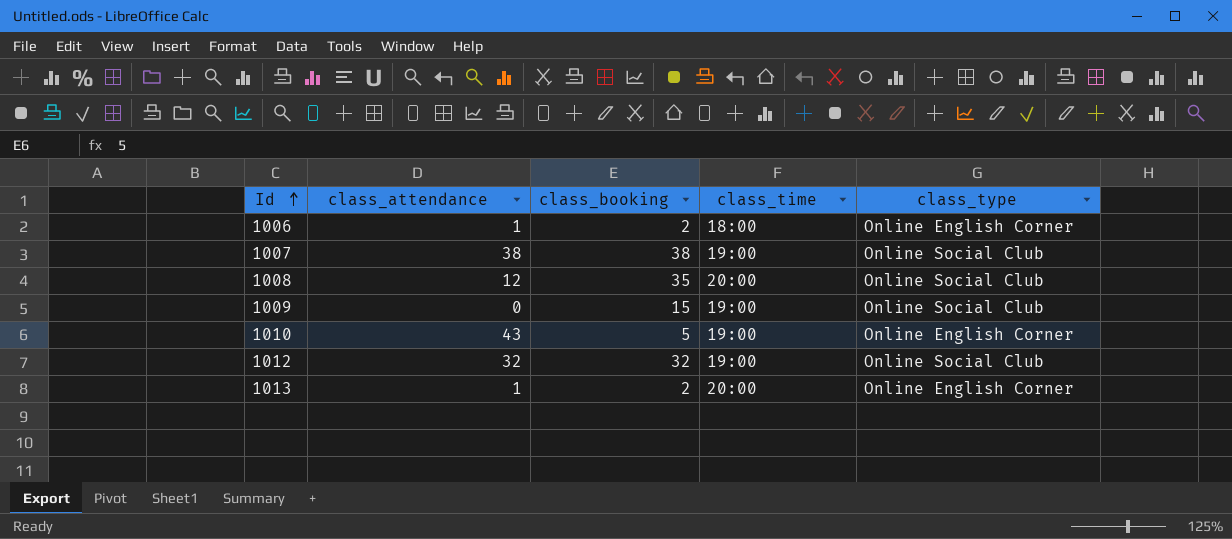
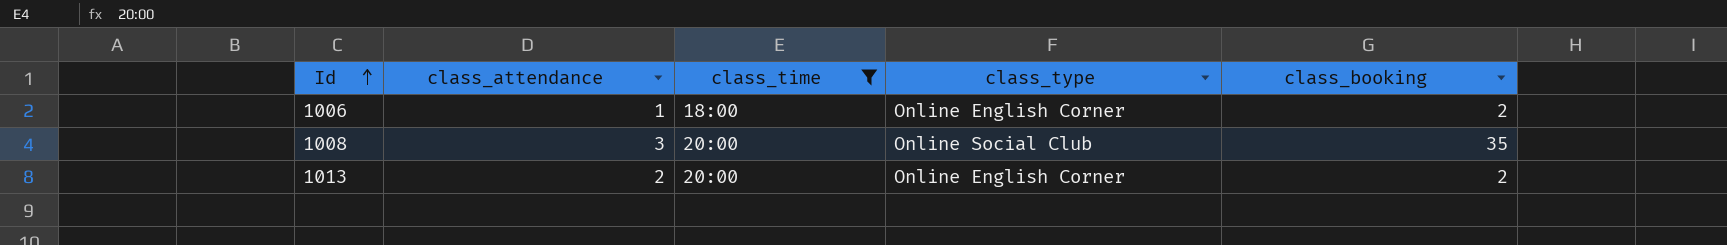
filter: none -> class_time != 19:00
column class_booking | position: 3 -> 5
1008 | class_attendance: 12 -> 3
1013 | class_attendance: 1 -> 2

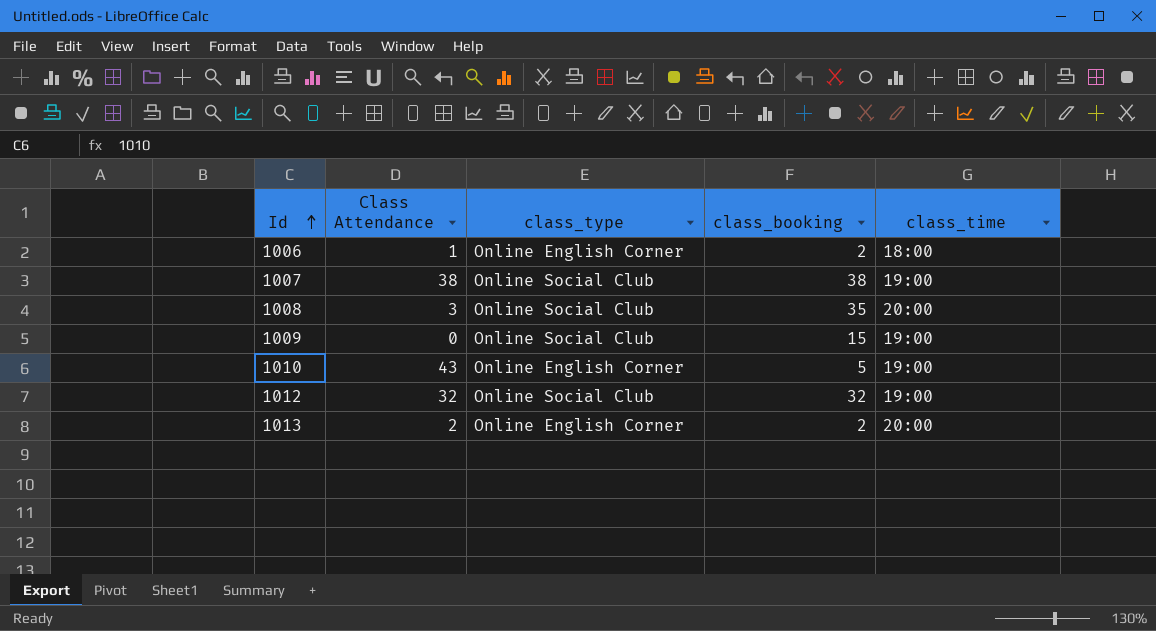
filter: class_time != 19:00 -> none
column name: class_attendance -> Class Attendance
column class_time | position: 3 -> 5

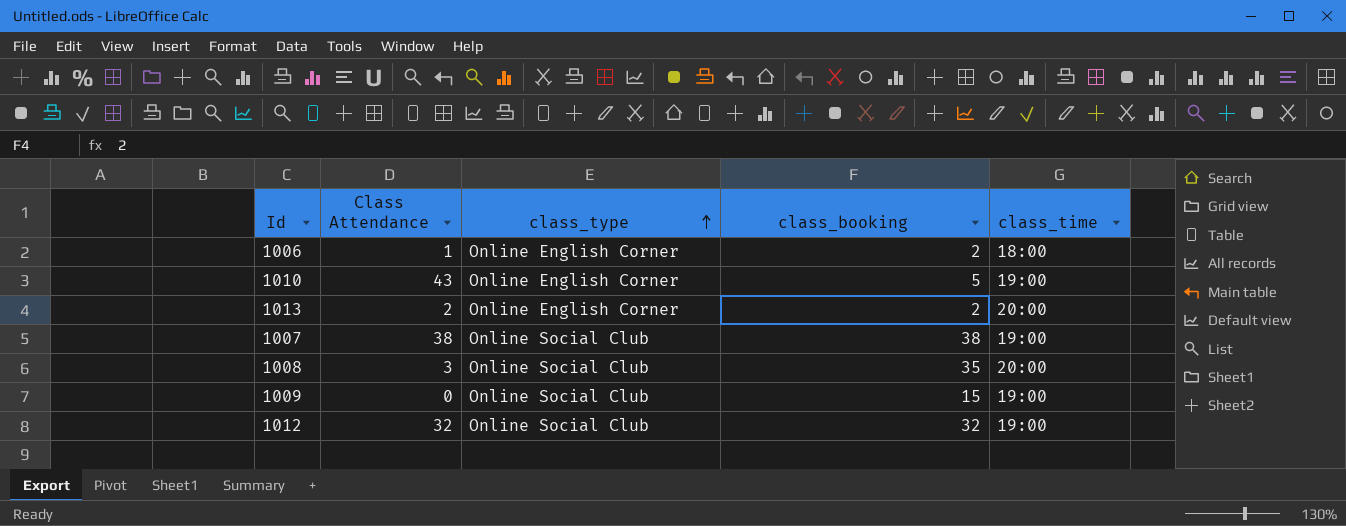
row order: Id ascending -> class_type ascending

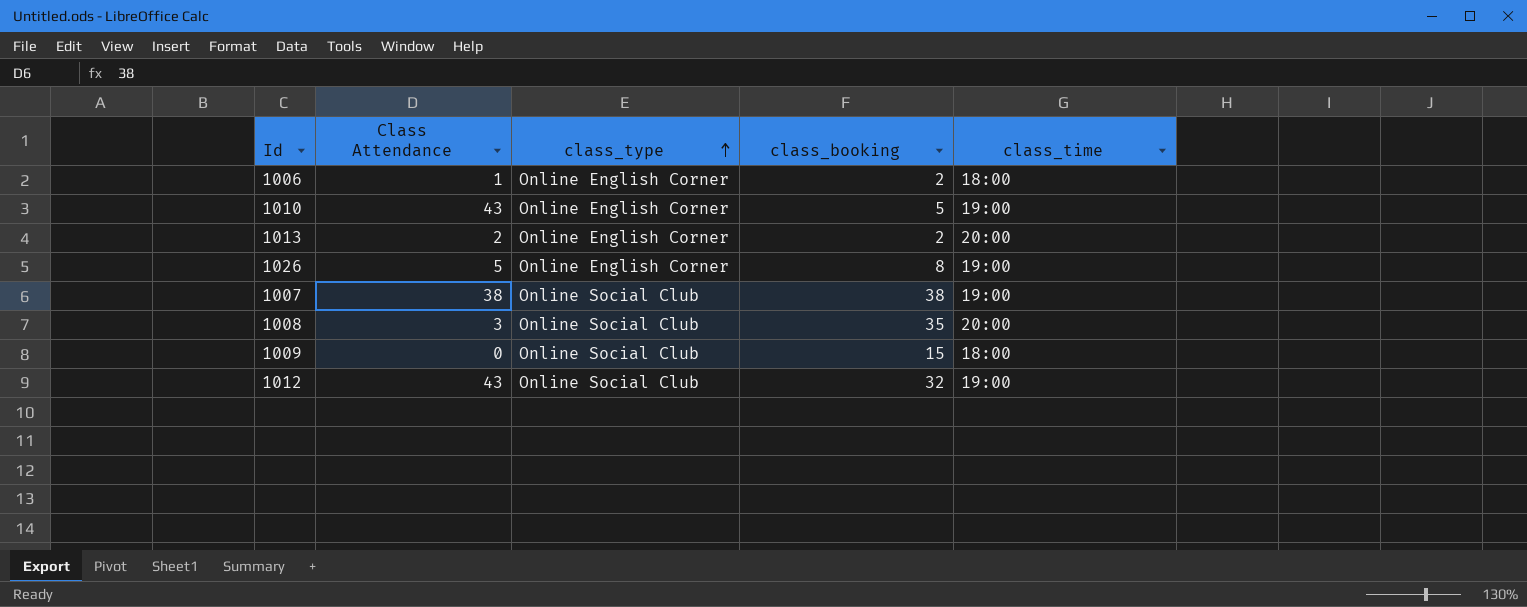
row 1026: none -> 5 | Online English Corner | 8 | 19:00
1009 | class_time: 19:00 -> 18:00
1012 | Class Attendance: 32 -> 43

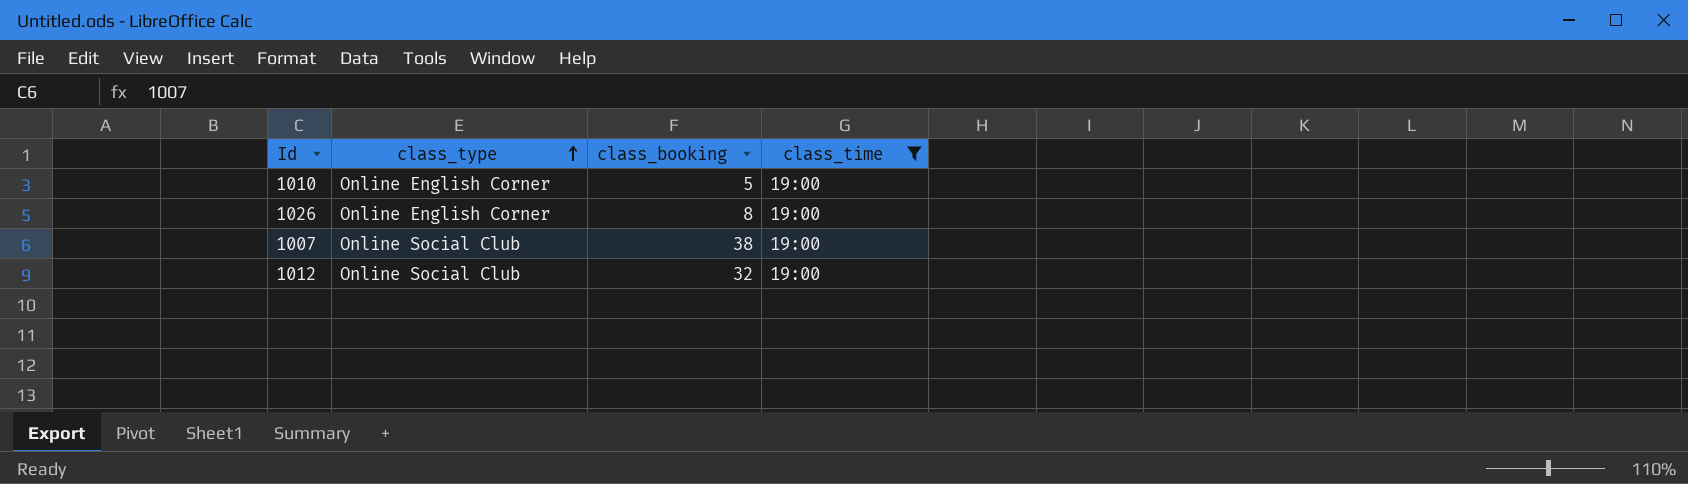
filter: none -> class_time = 19:00
column Class Attendance | position: 2 -> none

